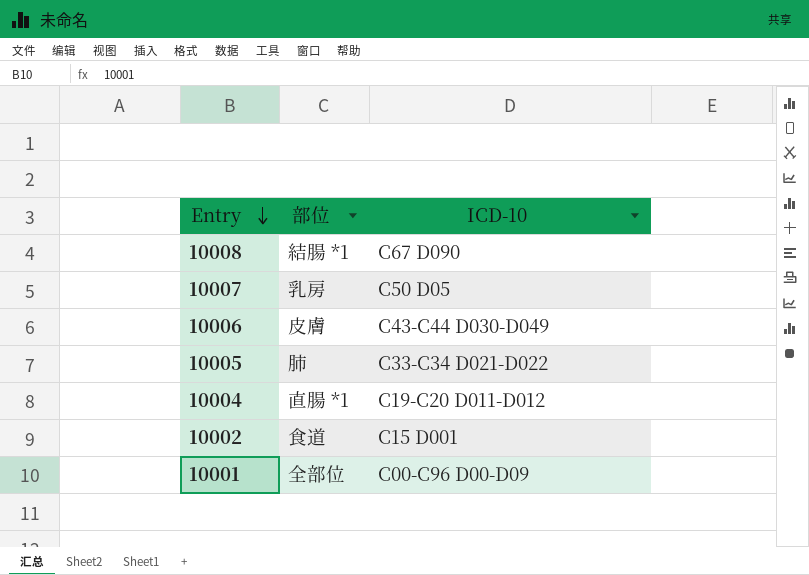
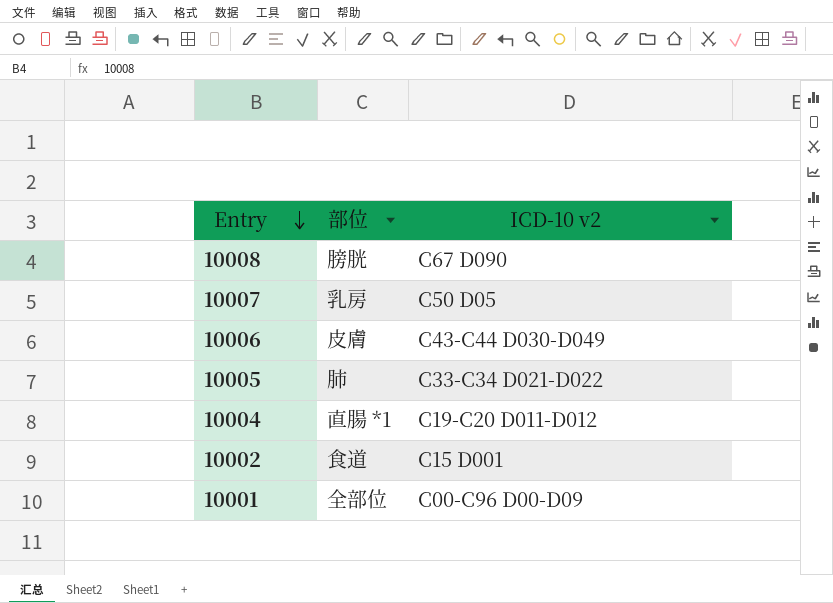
column name: ICD-10 -> ICD-10 v2
10008 | 部位: 結腸 *1 -> 膀胱

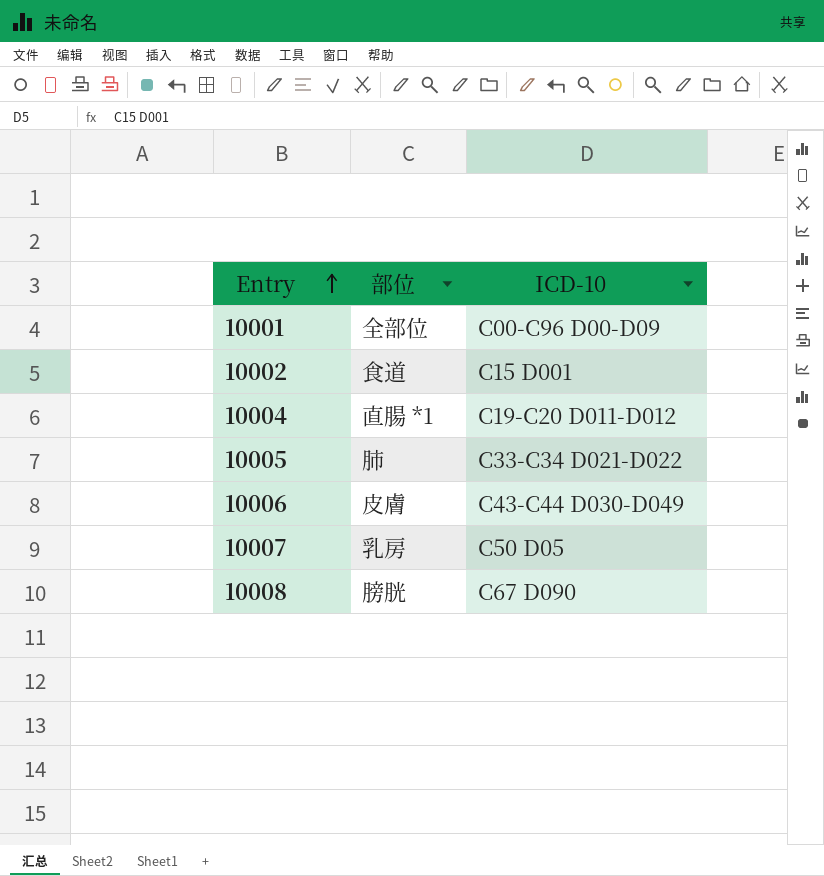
row order: Entry descending -> Entry ascending
column name: ICD-10 v2 -> ICD-10

